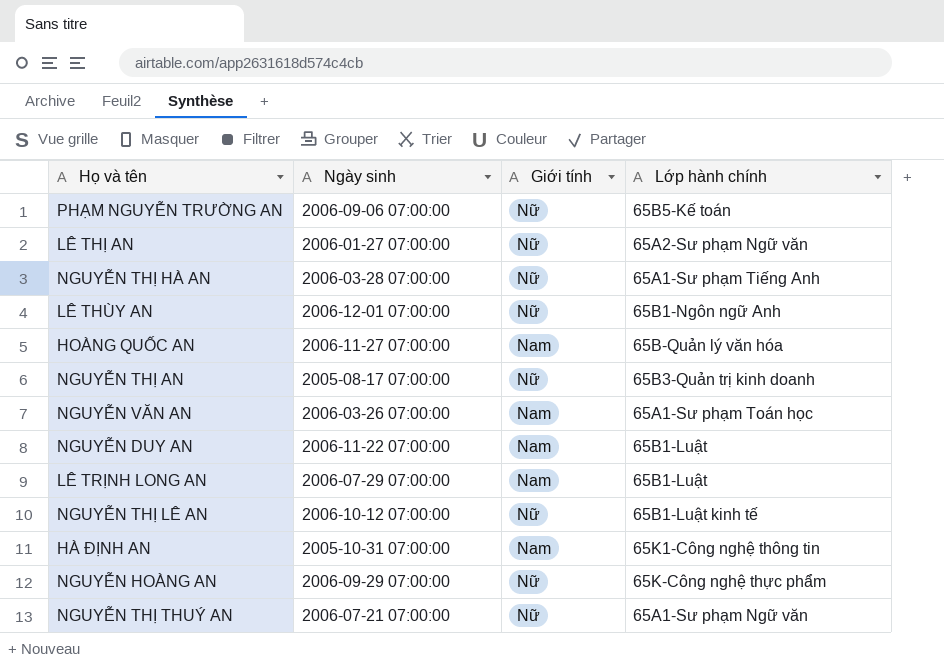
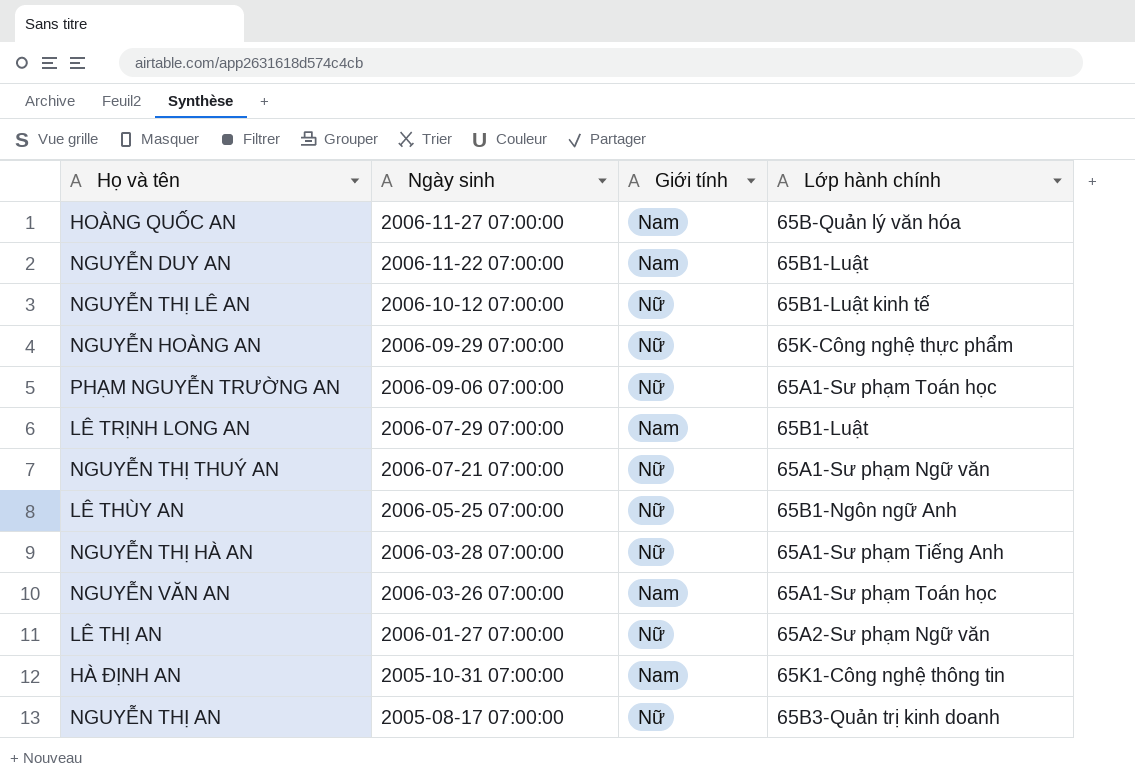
row order: none -> Ngày sinh descending
PHẠM NGUYỄN TRƯỜNG AN | Lớp hành chính: 65B5-Kế toán -> 65A1-Sư phạm Toán học
LÊ THÙY AN | Ngày sinh: 2006-12-01 07:00:00 -> 2006-05-25 07:00:00

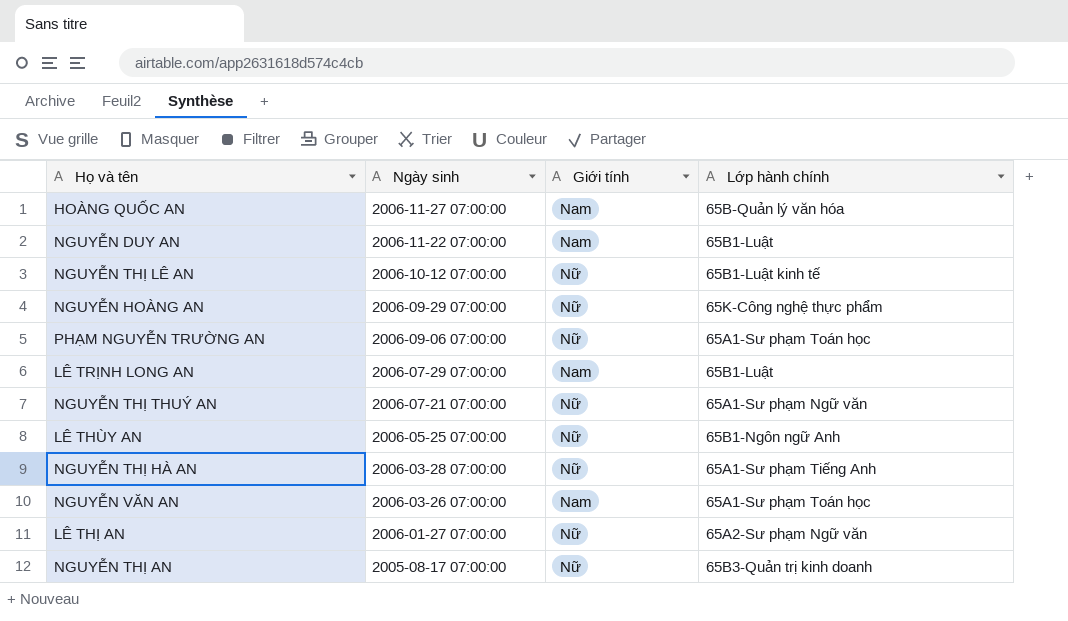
row HÀ ĐỊNH AN: 2005-10-31 07:00:00 | Nam | 65K1-Công nghệ thông tin -> none

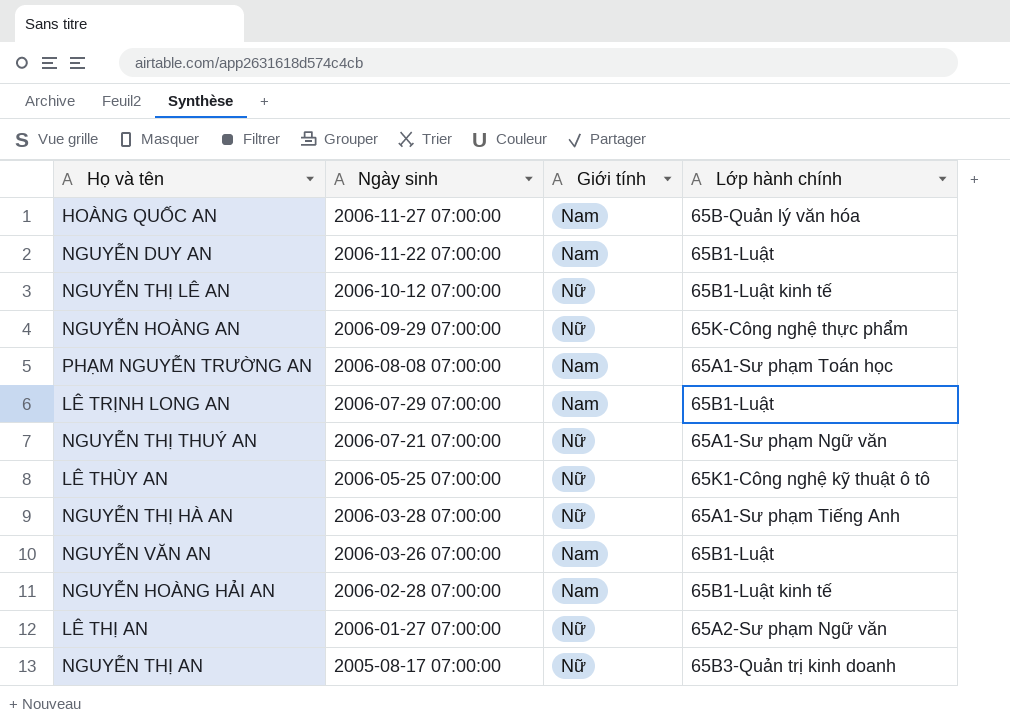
PHẠM NGUYỄN TRƯỜNG AN | Ngày sinh: 2006-09-06 07:00:00 -> 2006-08-08 07:00:00
PHẠM NGUYỄN TRƯỜNG AN | Giới tính: Nữ -> Nam
LÊ THÙY AN | Lớp hành chính: 65B1-Ngôn ngữ Anh -> 65K1-Công nghệ kỹ thuật ô tô
NGUYỄN VĂN AN | Lớp hành chính: 65A1-Sư phạm Toán học -> 65B1-Luật
row NGUYỄN HOÀNG HẢI AN: none -> 2006-02-28 07:00:00 | Nam | 65B1-Luật kinh tế

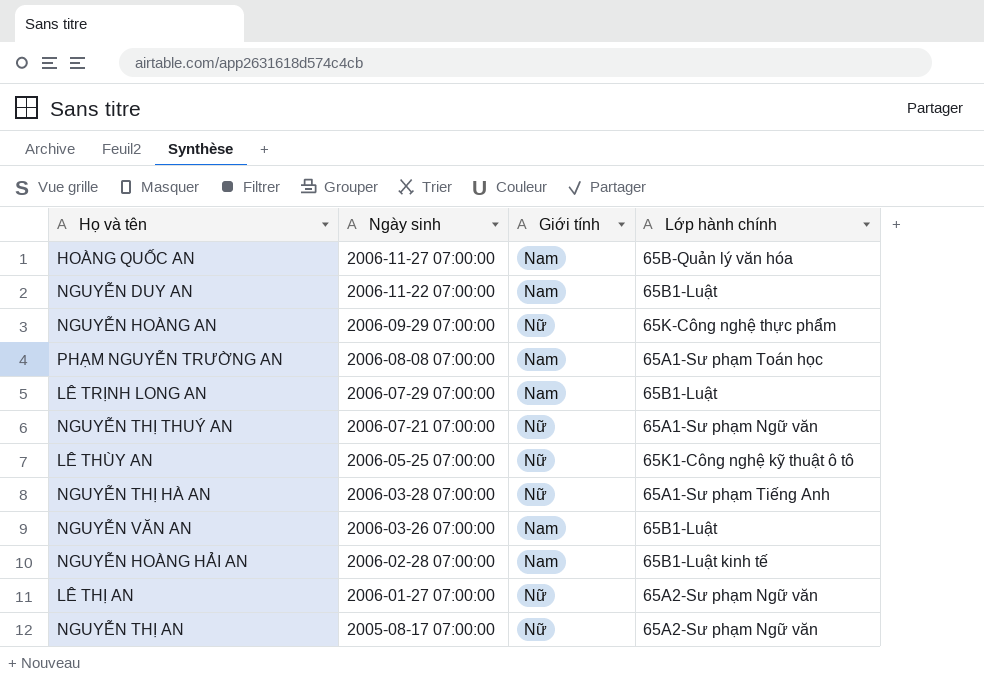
row NGUYỄN THỊ LÊ AN: 2006-10-12 07:00:00 | Nữ | 65B1-Luật kinh tế -> none
NGUYỄN THỊ AN | Lớp hành chính: 65B3-Quản trị kinh doanh -> 65A2-Sư phạm Ngữ văn

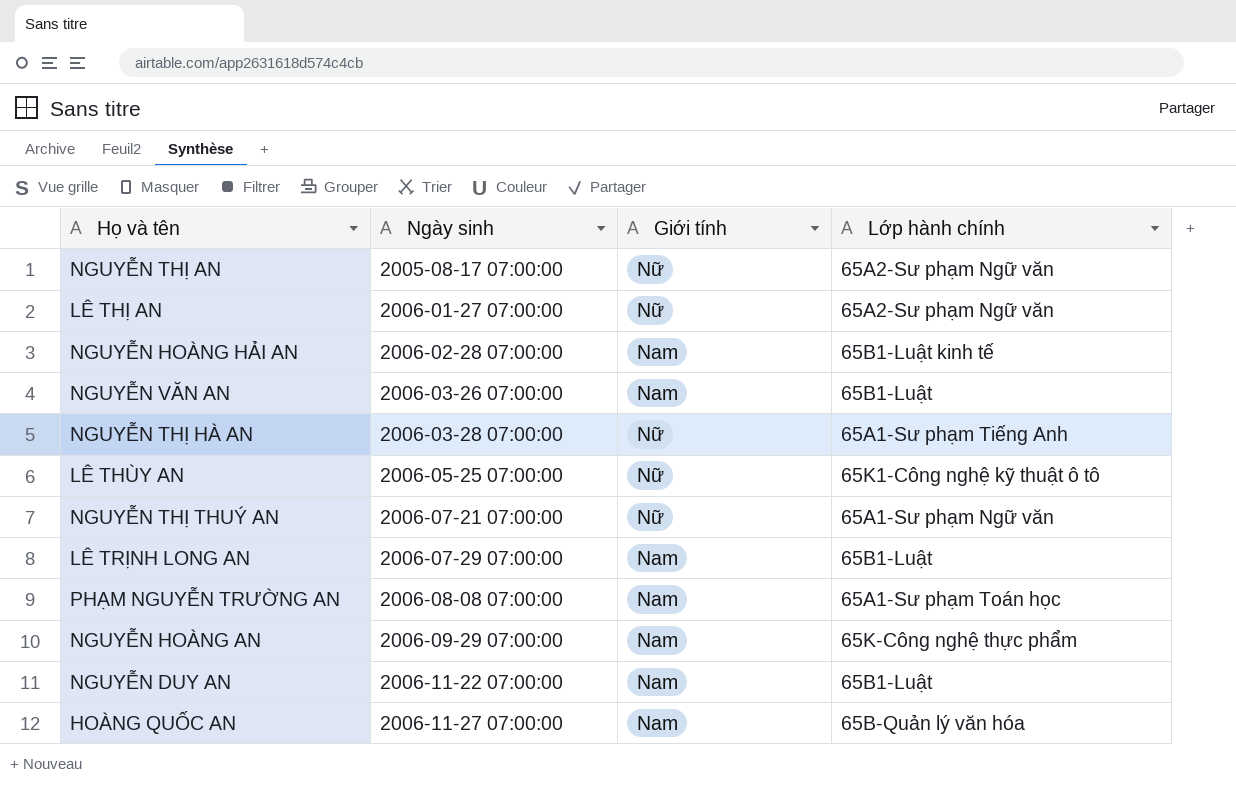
row order: Ngày sinh descending -> Ngày sinh ascending
NGUYỄN HOÀNG AN | Giới tính: Nữ -> Nam

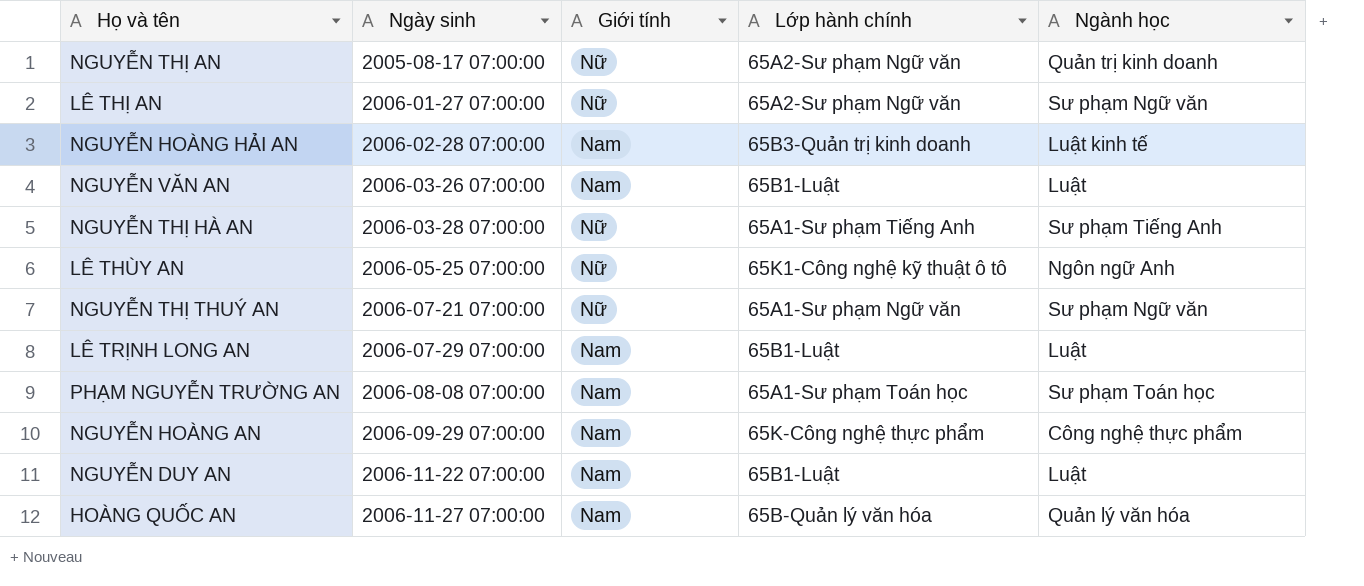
column Ngành học | position: none -> 5
NGUYỄN HOÀNG HẢI AN | Lớp hành chính: 65B1-Luật kinh tế -> 65B3-Quản trị kinh doanh

